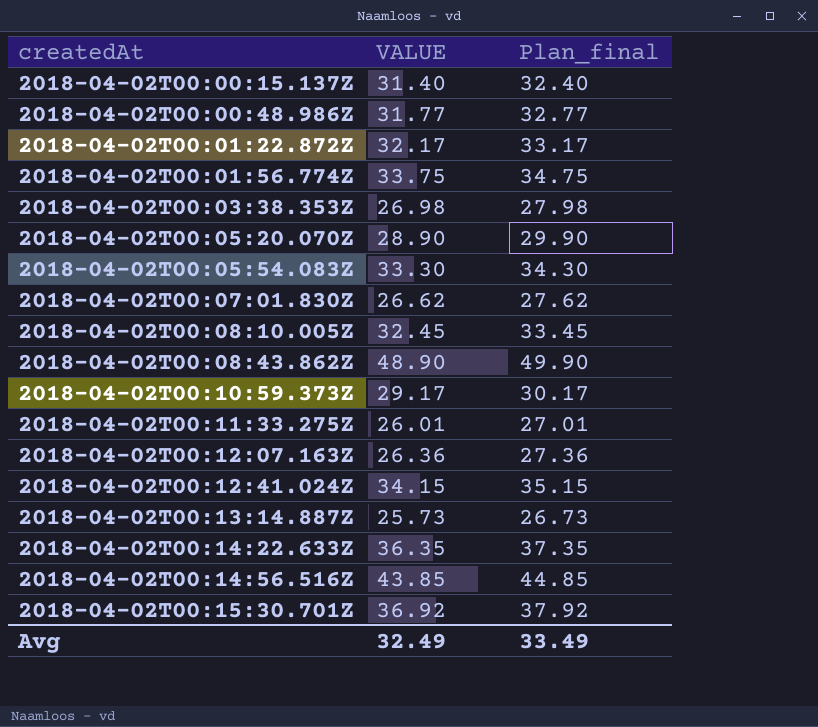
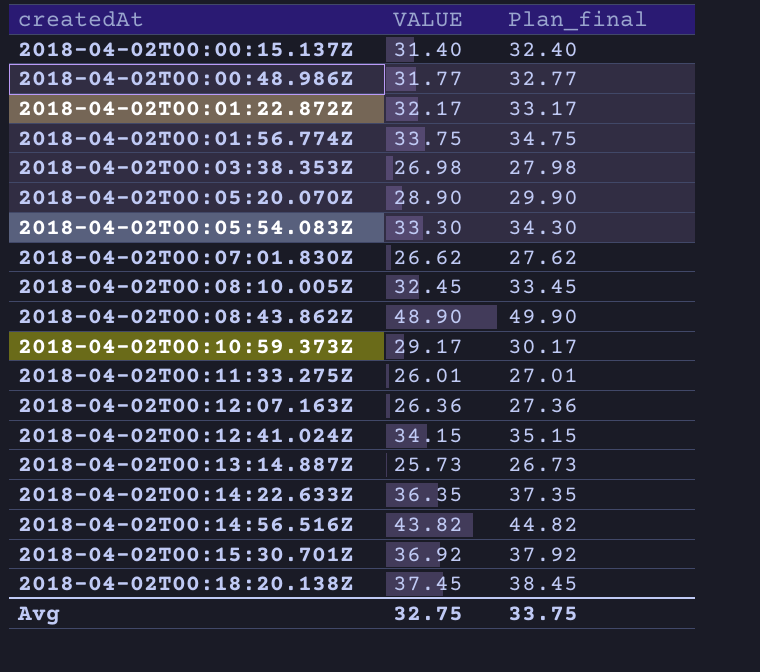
2018-04-02T00:14:56.516Z | VALUE: 43.85 -> 43.82
2018-04-02T00:14:56.516Z | Plan_final: 44.85 -> 44.82
row 2018-04-02T00:18:20.138Z: none -> 37.45 | 38.45
Avg | VALUE: 32.49 -> 32.75
Avg | Plan_final: 33.49 -> 33.75

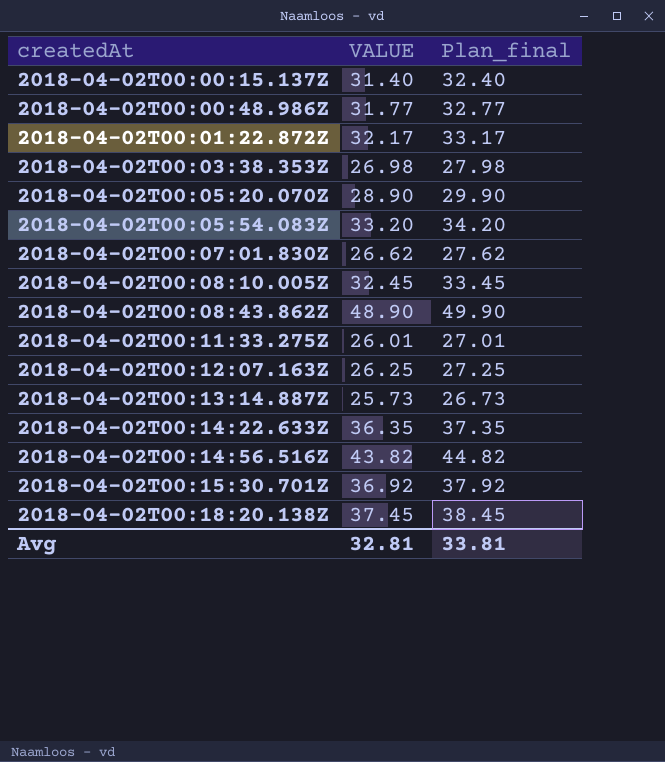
row 2018-04-02T00:01:56.774Z: 33.75 | 34.75 -> none
row 2018-04-02T00:10:59.373Z: 29.17 | 30.17 -> none
row 2018-04-02T00:12:41.024Z: 34.15 | 35.15 -> none
2018-04-02T00:05:54.083Z | VALUE: 33.30 -> 33.20
2018-04-02T00:05:54.083Z | Plan_final: 34.30 -> 34.20
2018-04-02T00:12:07.163Z | VALUE: 26.36 -> 26.25
2018-04-02T00:12:07.163Z | Plan_final: 27.36 -> 27.25
Avg | VALUE: 32.75 -> 32.81
Avg | Plan_final: 33.75 -> 33.81

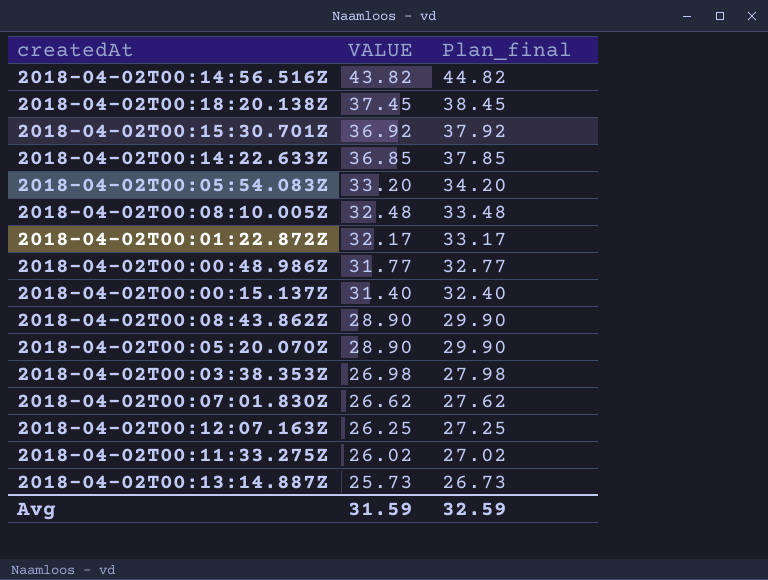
row order: createdAt ascending -> VALUE descending
2018-04-02T00:14:22.633Z | VALUE: 36.35 -> 36.85
2018-04-02T00:14:22.633Z | Plan_final: 37.35 -> 37.85
2018-04-02T00:08:10.005Z | VALUE: 32.45 -> 32.48
2018-04-02T00:08:10.005Z | Plan_final: 33.45 -> 33.48
2018-04-02T00:08:43.862Z | VALUE: 48.90 -> 28.90
2018-04-02T00:08:43.862Z | Plan_final: 49.90 -> 29.90
2018-04-02T00:11:33.275Z | VALUE: 26.01 -> 26.02
2018-04-02T00:11:33.275Z | Plan_final: 27.01 -> 27.02
Avg | VALUE: 32.81 -> 31.59
Avg | Plan_final: 33.81 -> 32.59

